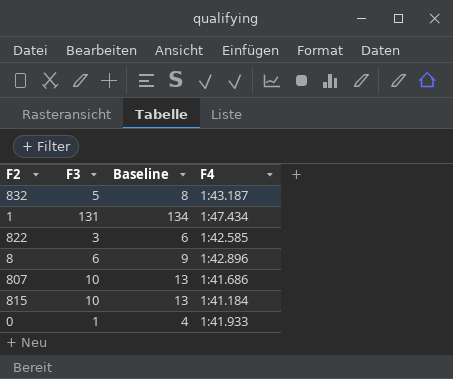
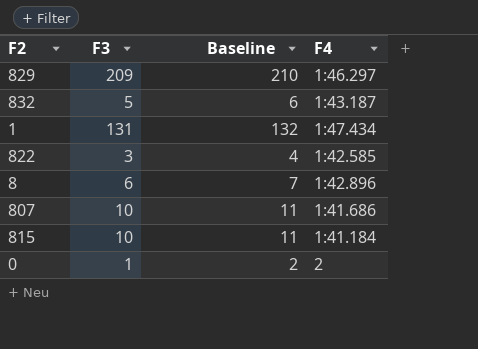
column Baseline | formula: [F3] + 3 -> [F3] + 1
row 829: none -> 209 | 210 | 1:46.297
0 | F4: 1:41.933 -> 2

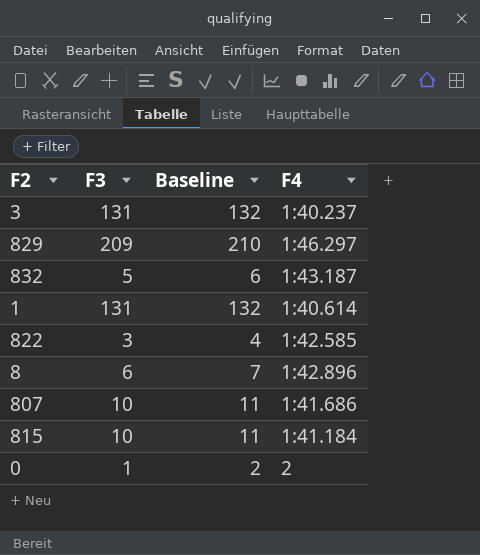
row 3: none -> 131 | 132 | 1:40.237
1 | F4: 1:47.434 -> 1:40.614

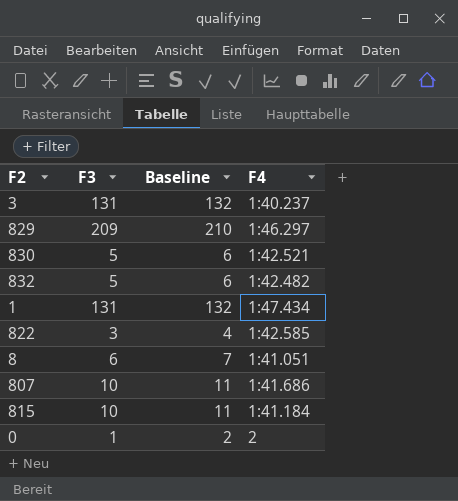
row 830: none -> 5 | 6 | 1:42.521
832 | F4: 1:43.187 -> 1:42.482
1 | F4: 1:40.614 -> 1:47.434
8 | F4: 1:42.896 -> 1:41.051

